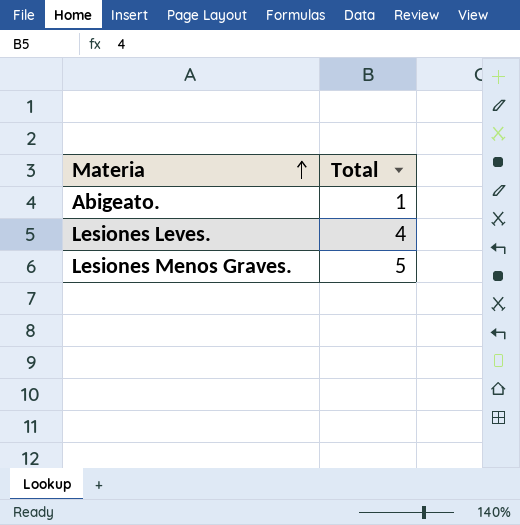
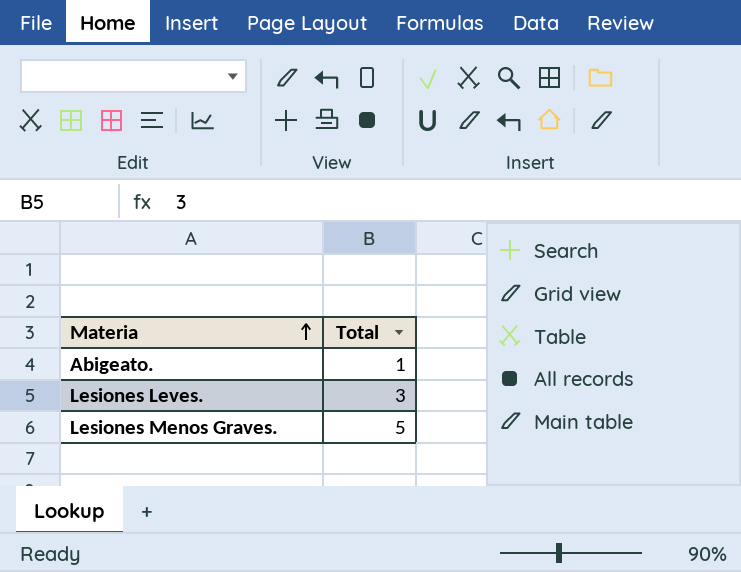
Lesiones Leves. | Total: 4 -> 3

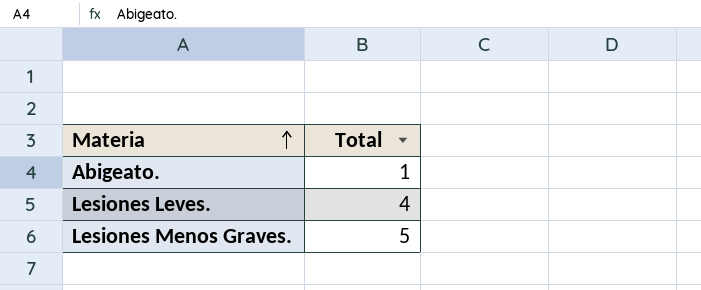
Lesiones Leves. | Total: 3 -> 4

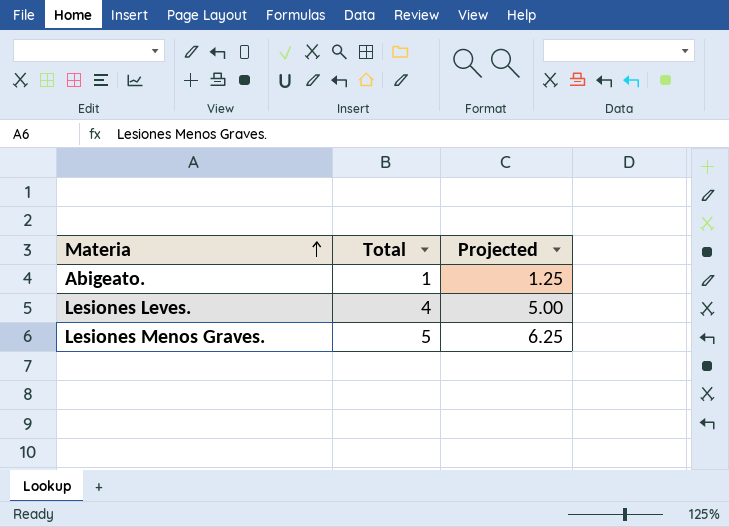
column Projected | formula: none -> [Total] * 1.25

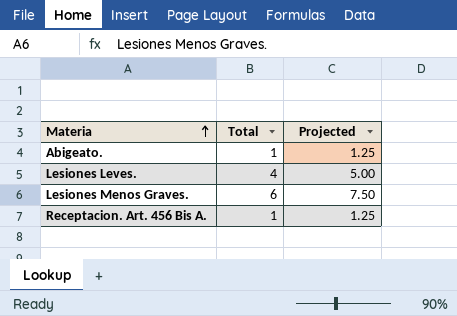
Lesiones Menos Graves. | Total: 5 -> 6
Lesiones Menos Graves. | Projected: 6.25 -> 7.50
row Receptacion. Art. 456 Bis A.: none -> 1 | 1.25

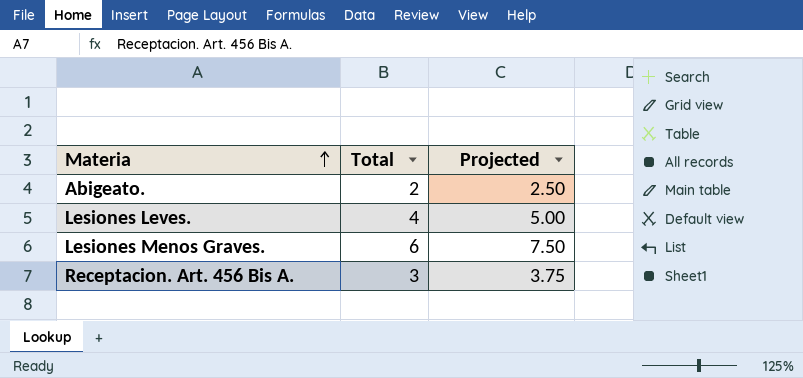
Abigeato. | Total: 1 -> 2
Abigeato. | Projected: 1.25 -> 2.50
Receptacion. Art. 456 Bis A. | Total: 1 -> 3
Receptacion. Art. 456 Bis A. | Projected: 1.25 -> 3.75

